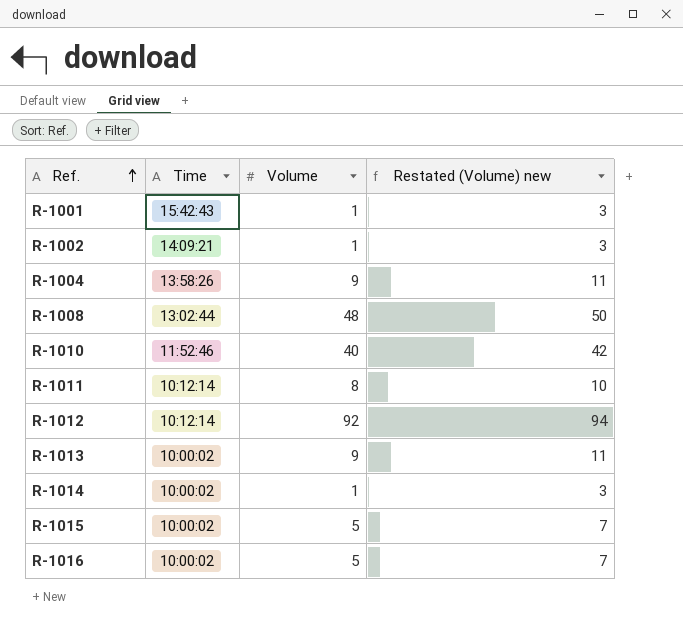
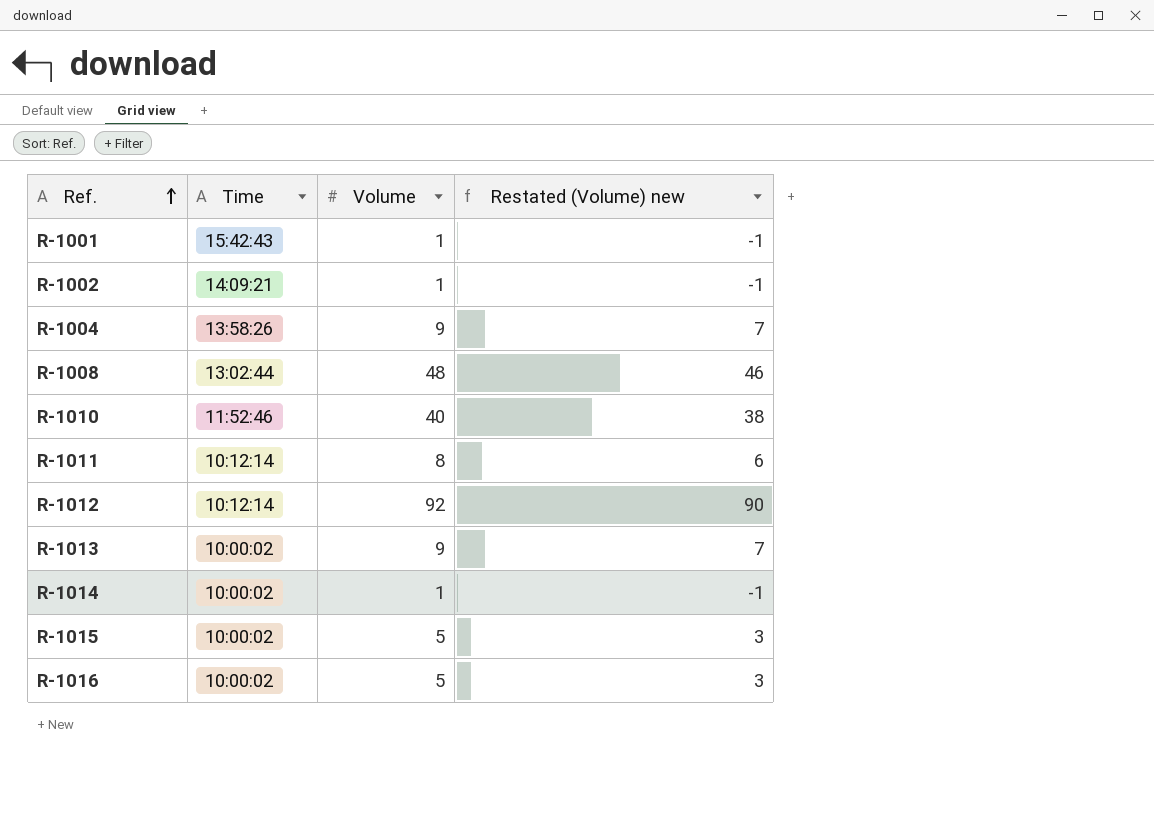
column Restated (Volume) new | formula: [Volume] + 2 -> [Volume] - 2

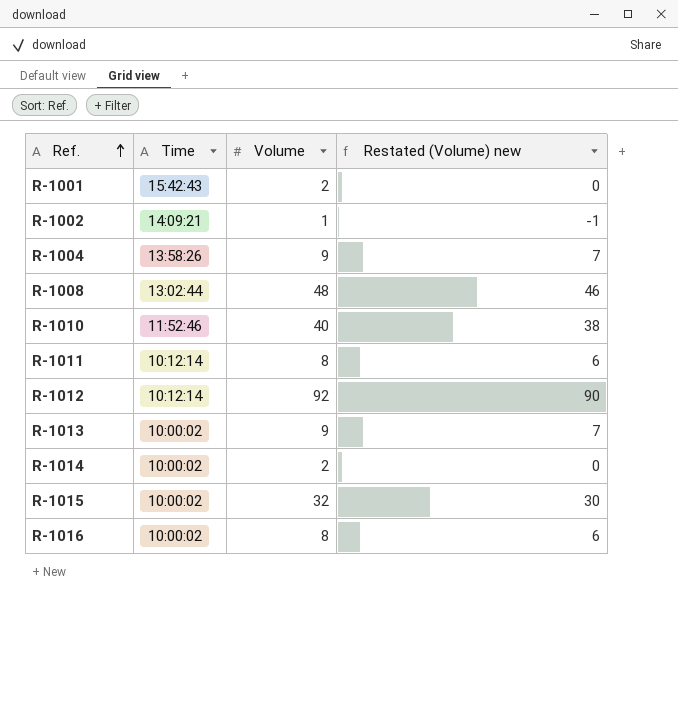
R-1001 | Volume: 1 -> 2
R-1001 | Restated (Volume) new: -1 -> 0
R-1014 | Volume: 1 -> 2
R-1014 | Restated (Volume) new: -1 -> 0
R-1015 | Volume: 5 -> 32
R-1015 | Restated (Volume) new: 3 -> 30
R-1016 | Volume: 5 -> 8
R-1016 | Restated (Volume) new: 3 -> 6

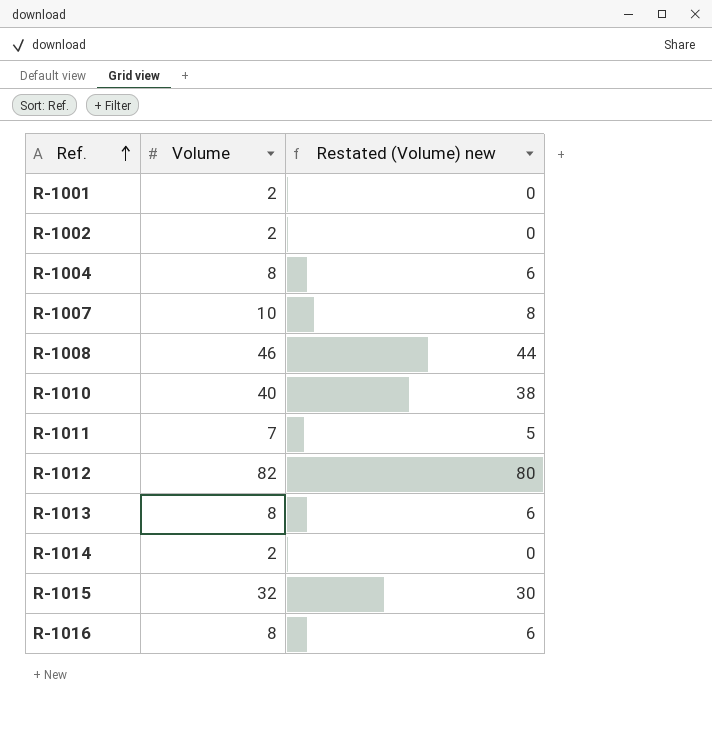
column Time | position: 2 -> none
R-1002 | Volume: 1 -> 2
R-1002 | Restated (Volume) new: -1 -> 0
R-1004 | Volume: 9 -> 8
R-1004 | Restated (Volume) new: 7 -> 6
row R-1007: none -> 10 | 8
R-1008 | Volume: 48 -> 46
R-1008 | Restated (Volume) new: 46 -> 44
R-1011 | Volume: 8 -> 7
R-1011 | Restated (Volume) new: 6 -> 5
R-1012 | Volume: 92 -> 82
R-1012 | Restated (Volume) new: 90 -> 80
R-1013 | Volume: 9 -> 8
R-1013 | Restated (Volume) new: 7 -> 6

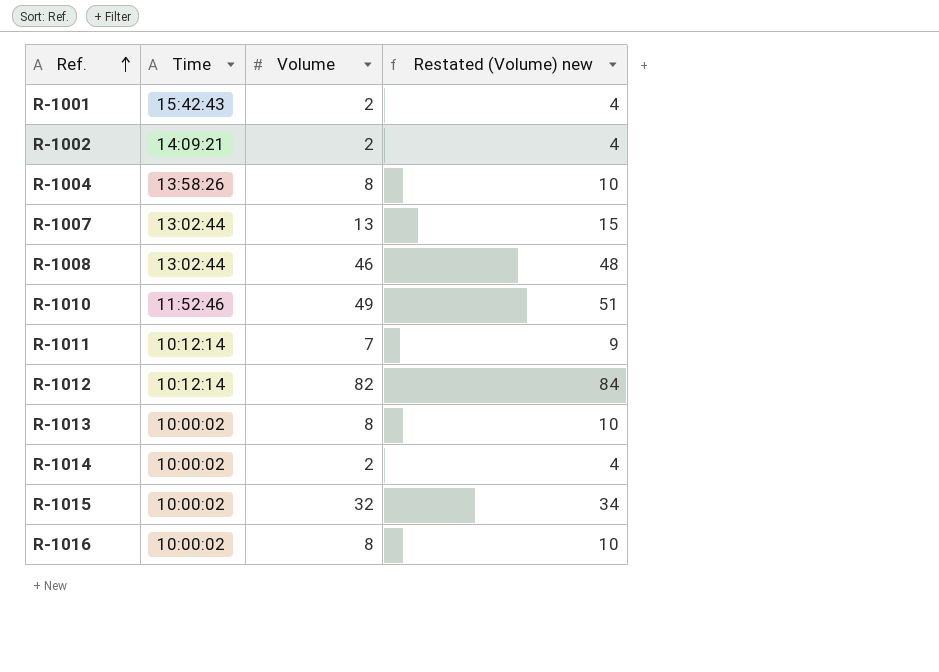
column Time | position: none -> 2
column Restated (Volume) new | formula: [Volume] - 2 -> [Volume] + 2
R-1007 | Volume: 10 -> 13
R-1010 | Volume: 40 -> 49

